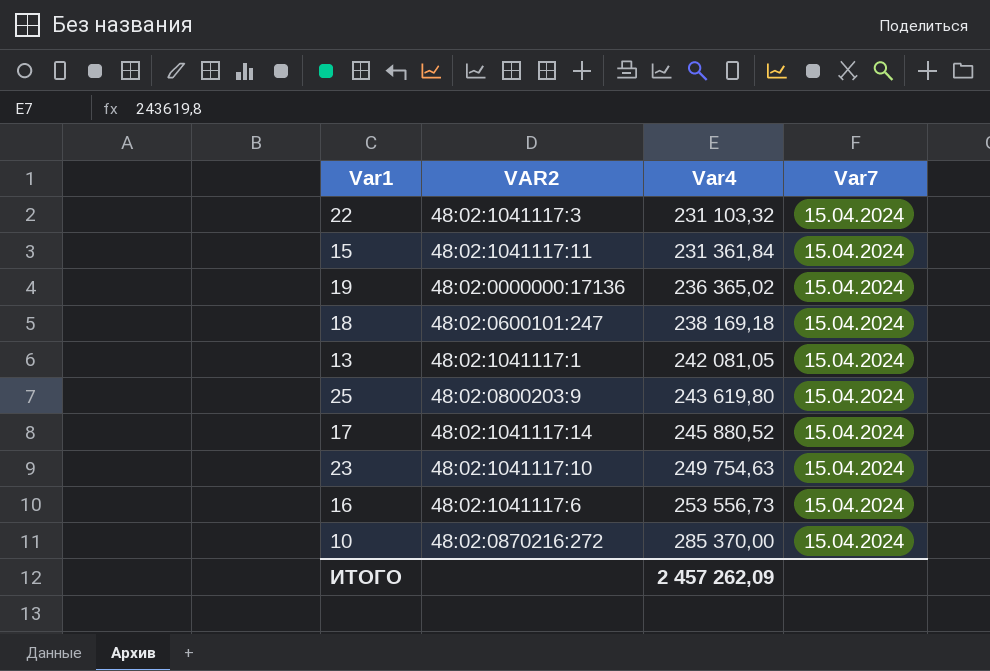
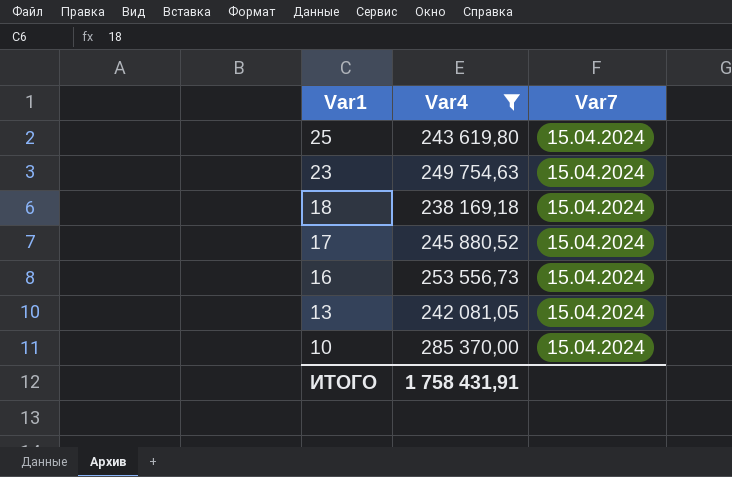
filter: none -> Var4 >= 238 169,18
row order: Var4 ascending -> Var1 descending
column VAR2 | position: 2 -> none
ИТОГО | Var4: 2 457 262,09 -> 1 758 431,91

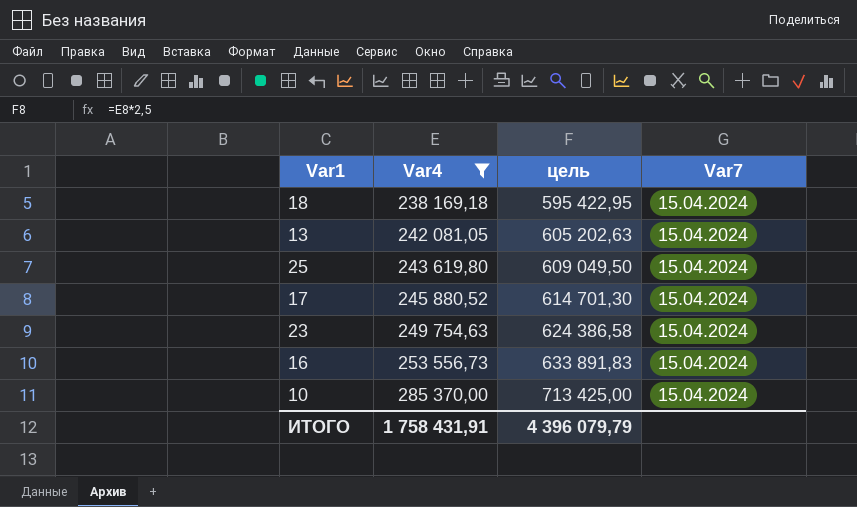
row order: Var1 descending -> Var4 ascending
column цель | formula: none -> [Var4] * 2,5

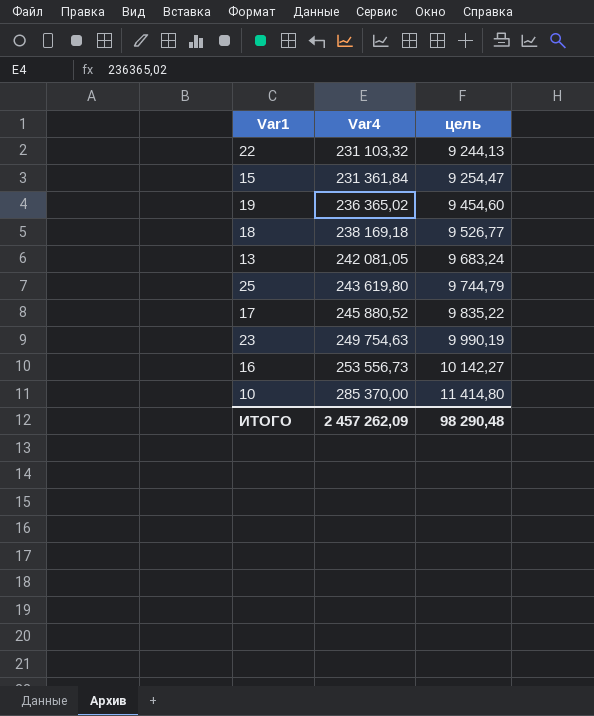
filter: Var4 >= 238 169,18 -> none
column Var7 | position: 4 -> none
column цель | formula: [Var4] * 2,5 -> [Var4] * 0,04
ИТОГО | Var4: 1 758 431,91 -> 2 457 262,09
ИТОГО | цель: 4 396 079,79 -> 98 290,48

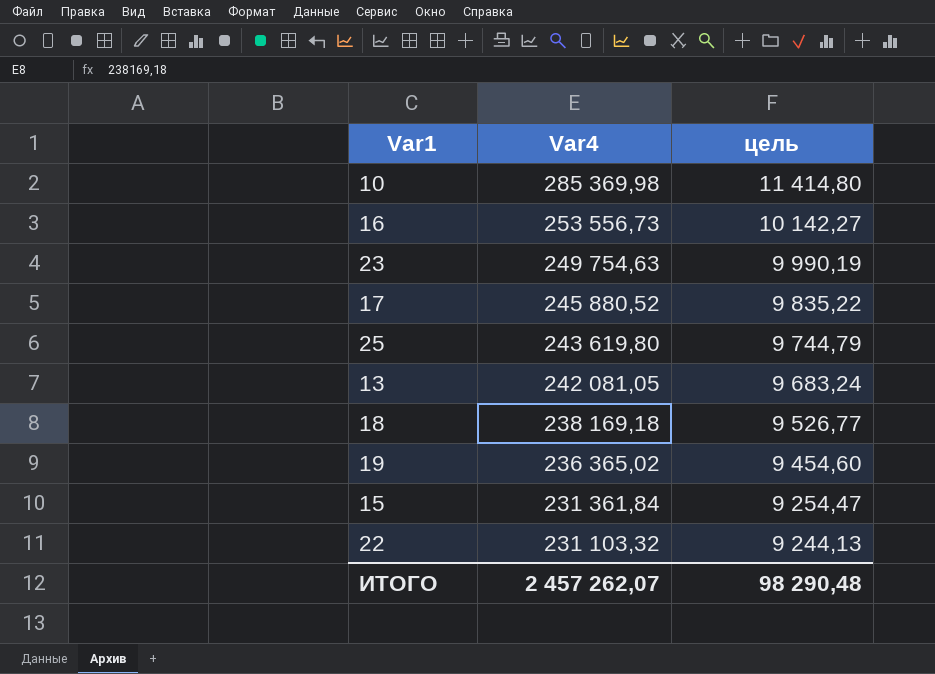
row order: Var4 ascending -> Var4 descending
10 | Var4: 285 370,00 -> 285 369,98
ИТОГО | Var4: 2 457 262,09 -> 2 457 262,07

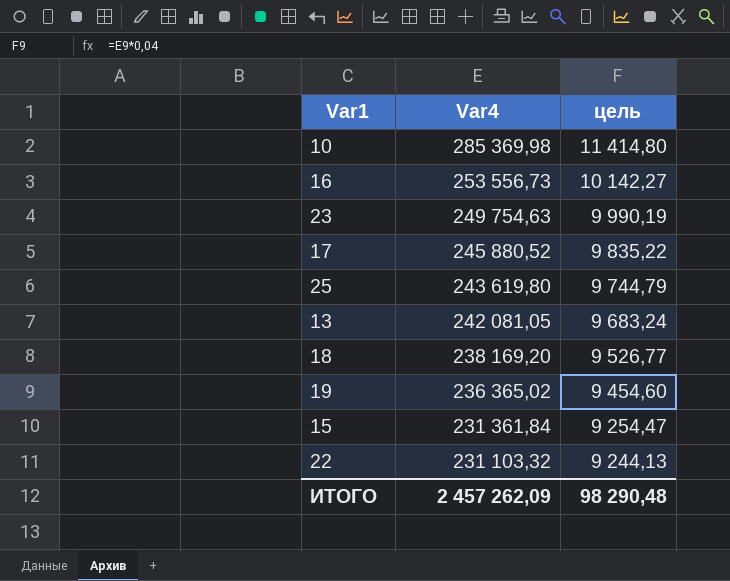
18 | Var4: 238 169,18 -> 238 169,20
ИТОГО | Var4: 2 457 262,07 -> 2 457 262,09

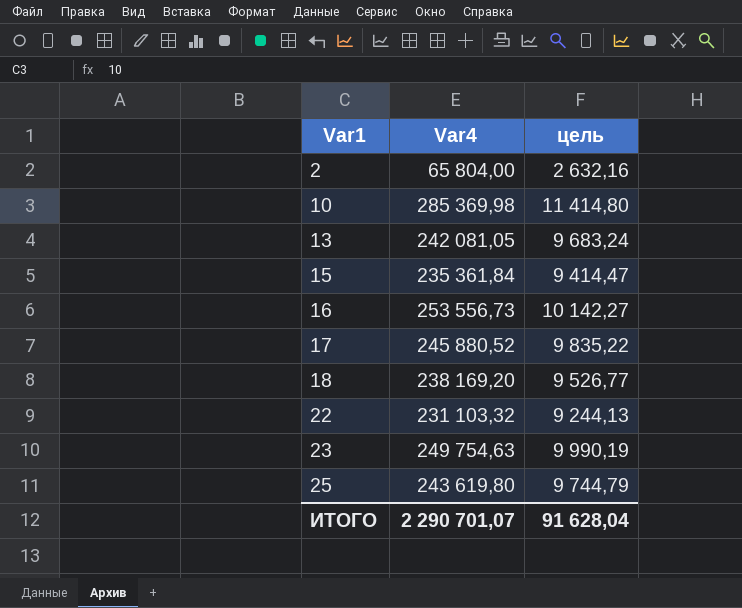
row order: Var4 descending -> Var1 ascending
row 19: 236 365,02 | 9 454,60 -> none
row 2: none -> 65 804,00 | 2 632,16
15 | Var4: 231 361,84 -> 235 361,84
15 | цель: 9 254,47 -> 9 414,47
ИТОГО | Var4: 2 457 262,09 -> 2 290 701,07
ИТОГО | цель: 98 290,48 -> 91 628,04

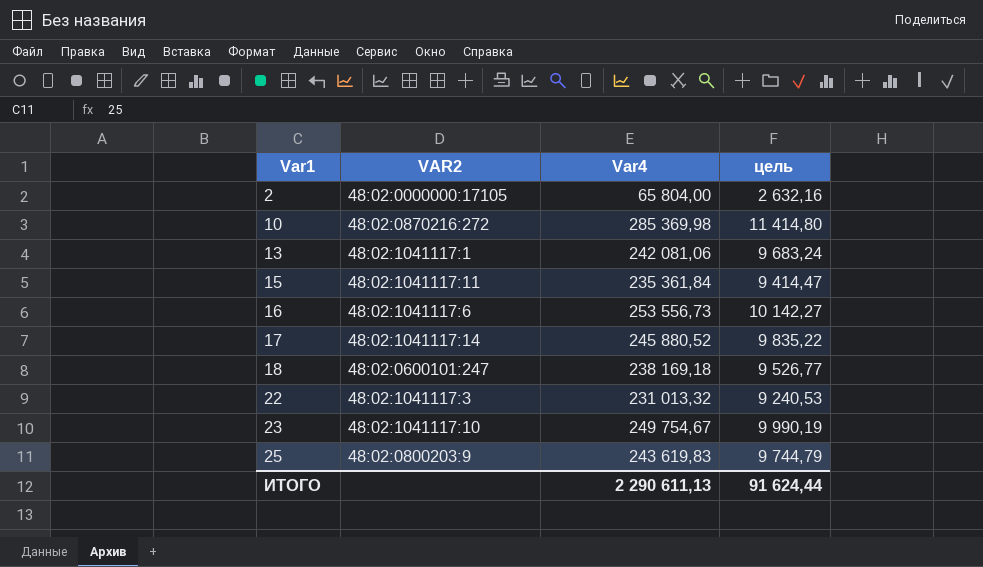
column VAR2 | position: none -> 2
13 | Var4: 242 081,05 -> 242 081,06
18 | Var4: 238 169,20 -> 238 169,18
22 | Var4: 231 103,32 -> 231 013,32
22 | цель: 9 244,13 -> 9 240,53
23 | Var4: 249 754,63 -> 249 754,67
25 | Var4: 243 619,80 -> 243 619,83
ИТОГО | Var4: 2 290 701,07 -> 2 290 611,13
ИТОГО | цель: 91 628,04 -> 91 624,44

